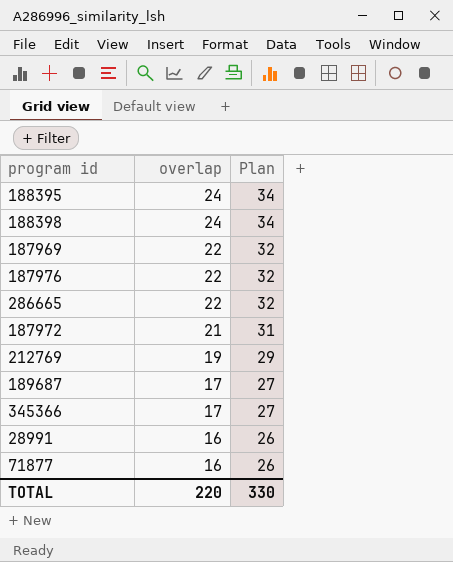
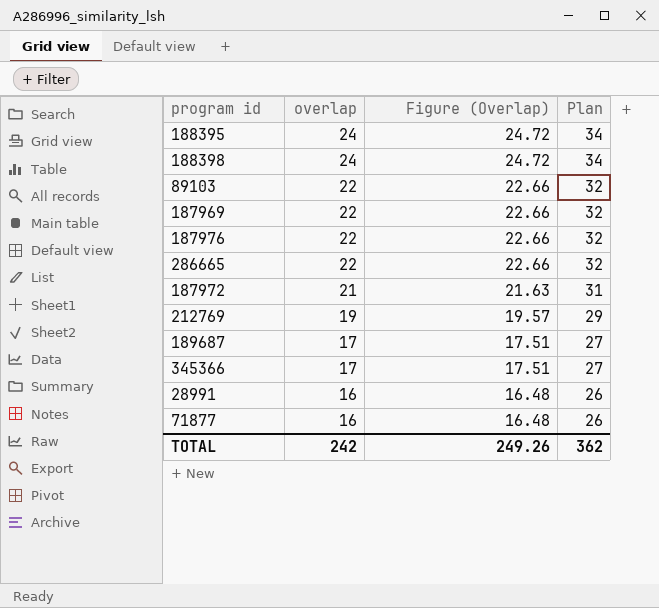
column Figure (Overlap) | formula: none -> [overlap] * 1.03
row 89103: none -> 22 | 22.66 | 32
TOTAL | overlap: 220 -> 242
TOTAL | Plan: 330 -> 362

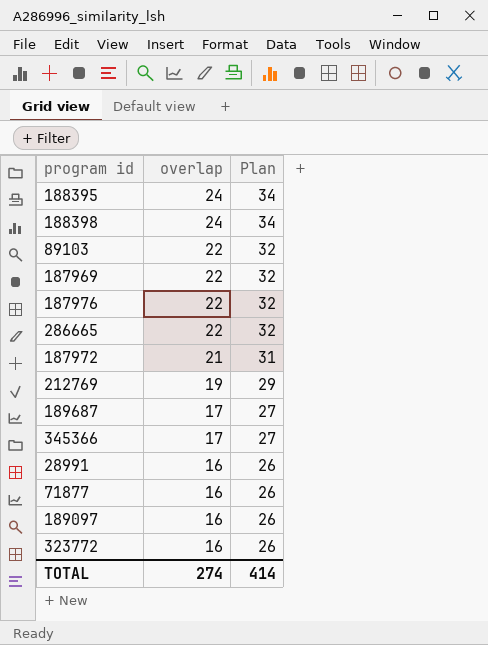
column Figure (Overlap) | formula: [overlap] * 1.03 -> none
row 189097: none -> 16 | 26
row 323772: none -> 16 | 26
TOTAL | overlap: 242 -> 274
TOTAL | Plan: 362 -> 414

